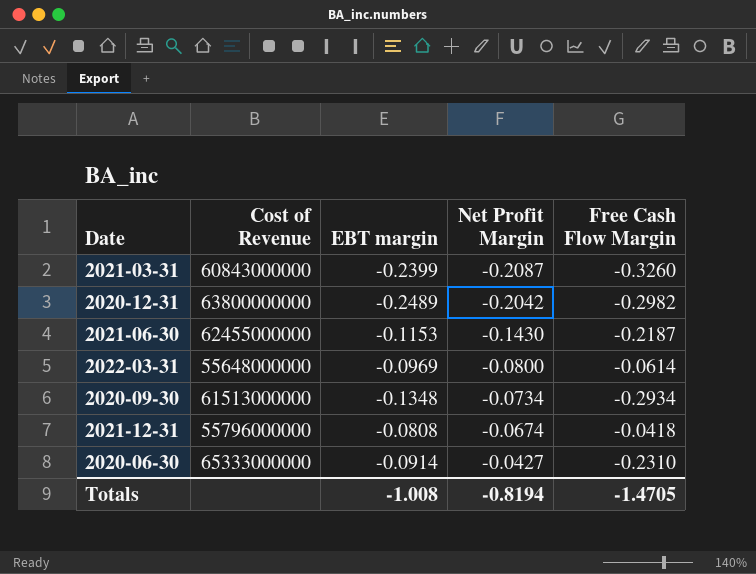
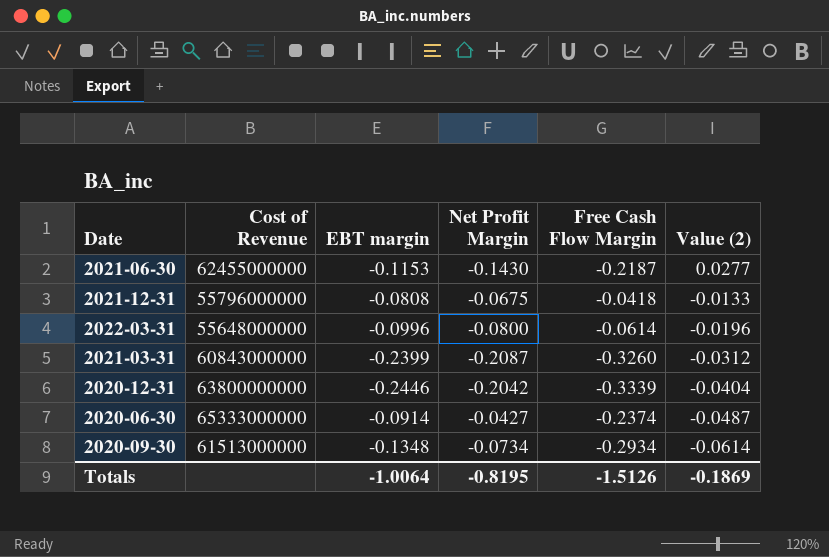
row order: Net Profit Margin ascending -> Value (2) descending
column Value (2) | formula: none -> [EBT margin] - [Net Profit Margin]
2021-12-31 | Net Profit Margin: -0.0674 -> -0.0675
2022-03-31 | EBT margin: -0.0969 -> -0.0996
2020-12-31 | EBT margin: -0.2489 -> -0.2446
2020-12-31 | Free Cash Flow Margin: -0.2982 -> -0.3339
2020-06-30 | Free Cash Flow Margin: -0.2310 -> -0.2374
Totals | EBT margin: -1.008 -> -1.0064
Totals | Net Profit Margin: -0.8194 -> -0.8195
Totals | Free Cash Flow Margin: -1.4705 -> -1.5126

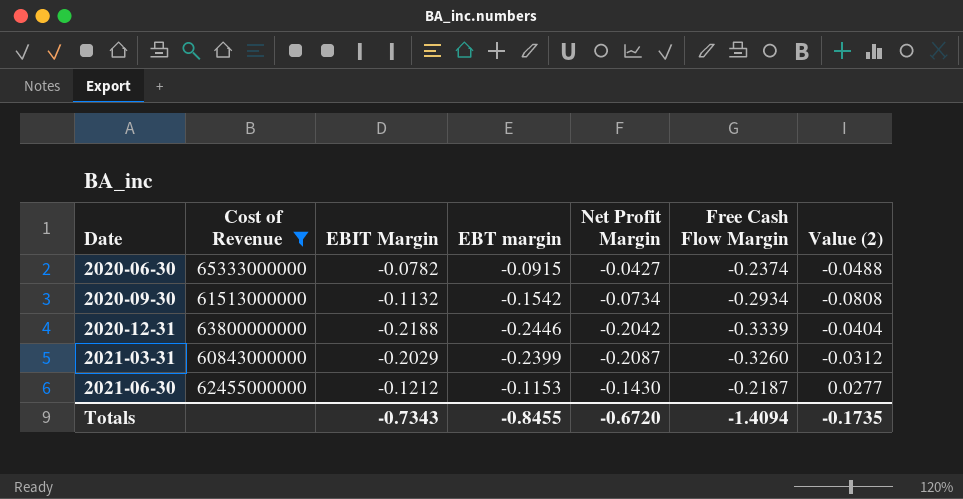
filter: none -> Cost of Revenue >= 60843000000
row order: Value (2) descending -> Date ascending
column EBIT Margin | position: none -> 3
2020-06-30 | EBT margin: -0.0914 -> -0.0915
2020-06-30 | Value (2): -0.0487 -> -0.0488
2020-09-30 | EBT margin: -0.1348 -> -0.1542
2020-09-30 | Value (2): -0.0614 -> -0.0808
Totals | EBT margin: -1.0064 -> -0.8455
Totals | Net Profit Margin: -0.8195 -> -0.6720
Totals | Free Cash Flow Margin: -1.5126 -> -1.4094
Totals | Value (2): -0.1869 -> -0.1735

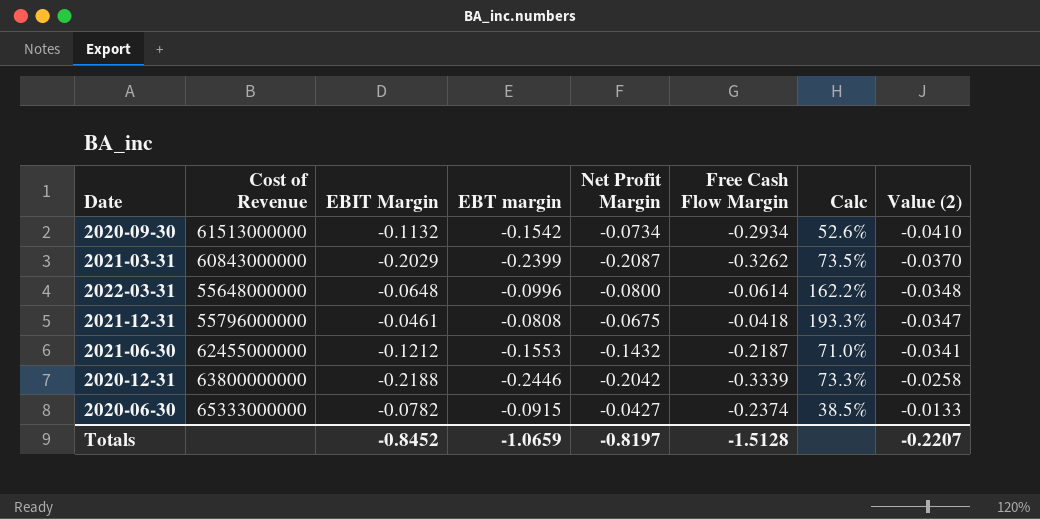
filter: Cost of Revenue >= 60843000000 -> none
row order: Date ascending -> Value (2) ascending
column Calc | formula: none -> [EBT margin] / [Free Cash Flow Margin]
column Value (2) | formula: [EBT margin] - [Net Profit Margin] -> [EBT margin] - [EBIT Margin]
2021-03-31 | Free Cash Flow Margin: -0.3260 -> -0.3262
2021-06-30 | EBT margin: -0.1153 -> -0.1553
2021-06-30 | Net Profit Margin: -0.1430 -> -0.1432
Totals | EBIT Margin: -0.7343 -> -0.8452
Totals | EBT margin: -0.8455 -> -1.0659
Totals | Net Profit Margin: -0.6720 -> -0.8197
Totals | Free Cash Flow Margin: -1.4094 -> -1.5128
Totals | Value (2): -0.1735 -> -0.2207

